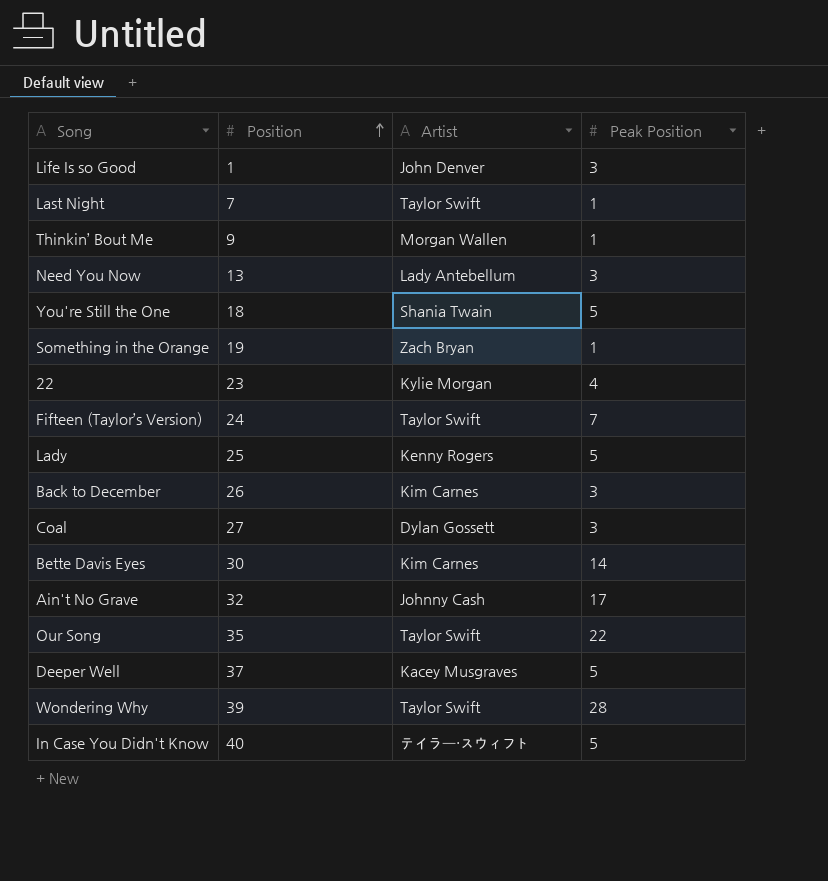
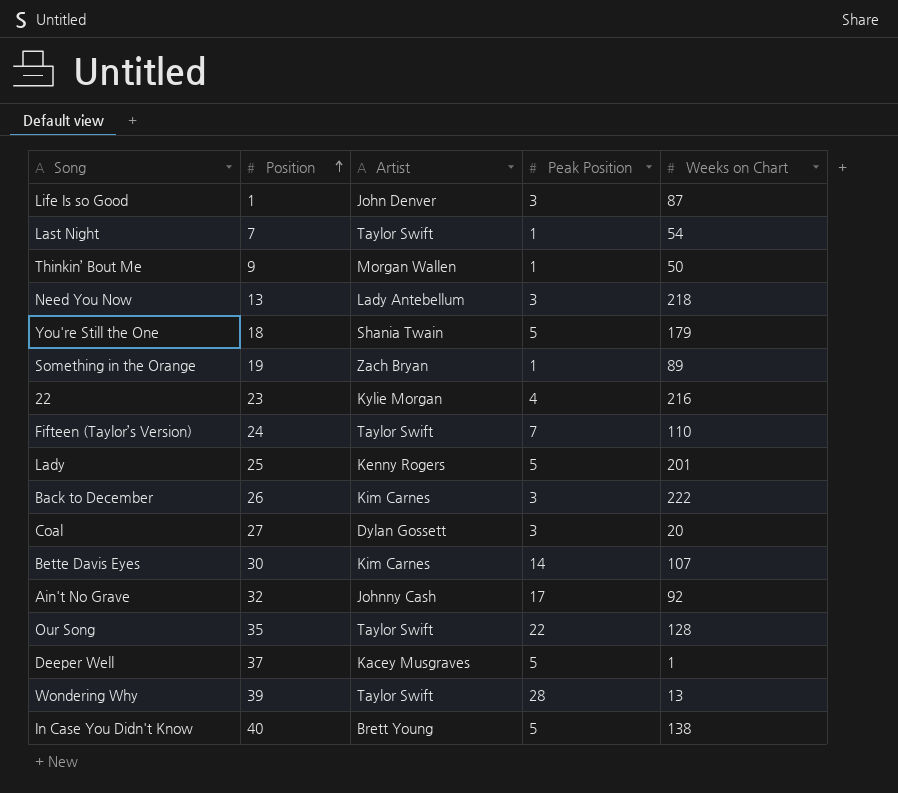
column Weeks on Chart | position: none -> 5
In Case You Didn't Know | Artist: テイラー・スウィフト -> Brett Young

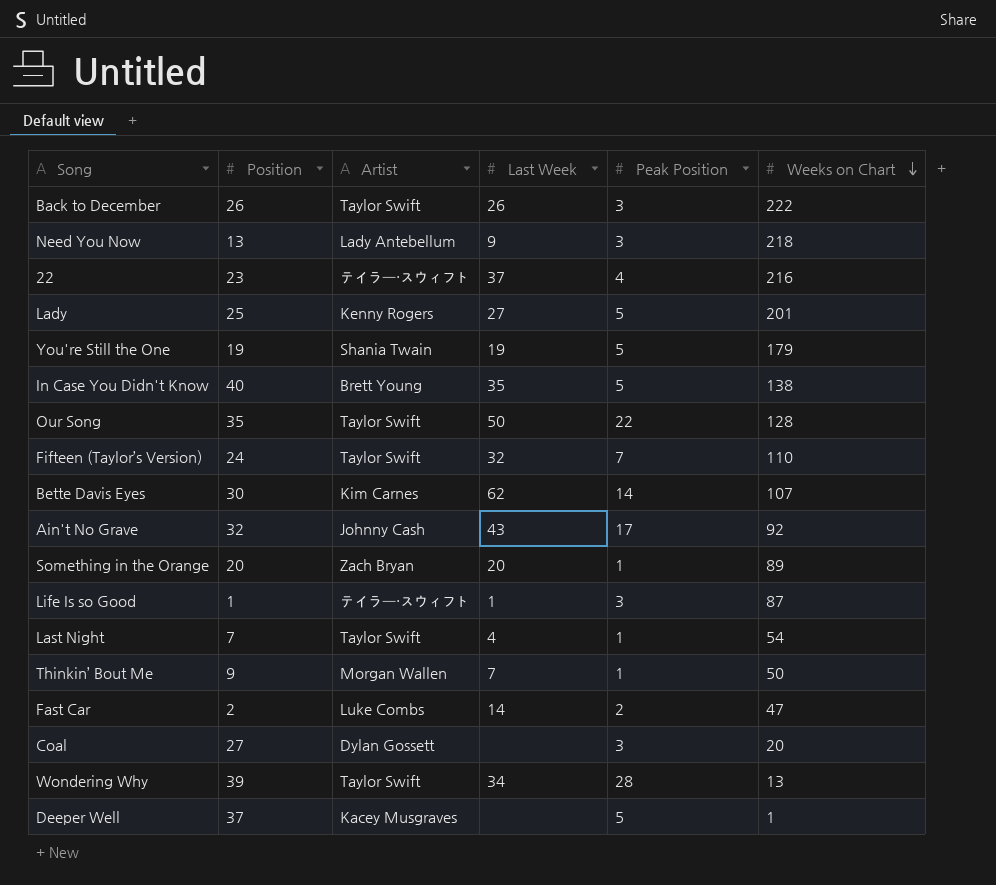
row order: Position ascending -> Weeks on Chart descending
column Last Week | position: none -> 4
Back to December | Artist: Kim Carnes -> Taylor Swift
22 | Artist: Kylie Morgan -> テイラー・スウィフト
You're Still the One | Position: 18 -> 19
Something in the Orange | Position: 19 -> 20
Life Is so Good | Artist: John Denver -> テイラー・スウィフト
row Fast Car: none -> 2 | Luke Combs | 14 | 2 | 47

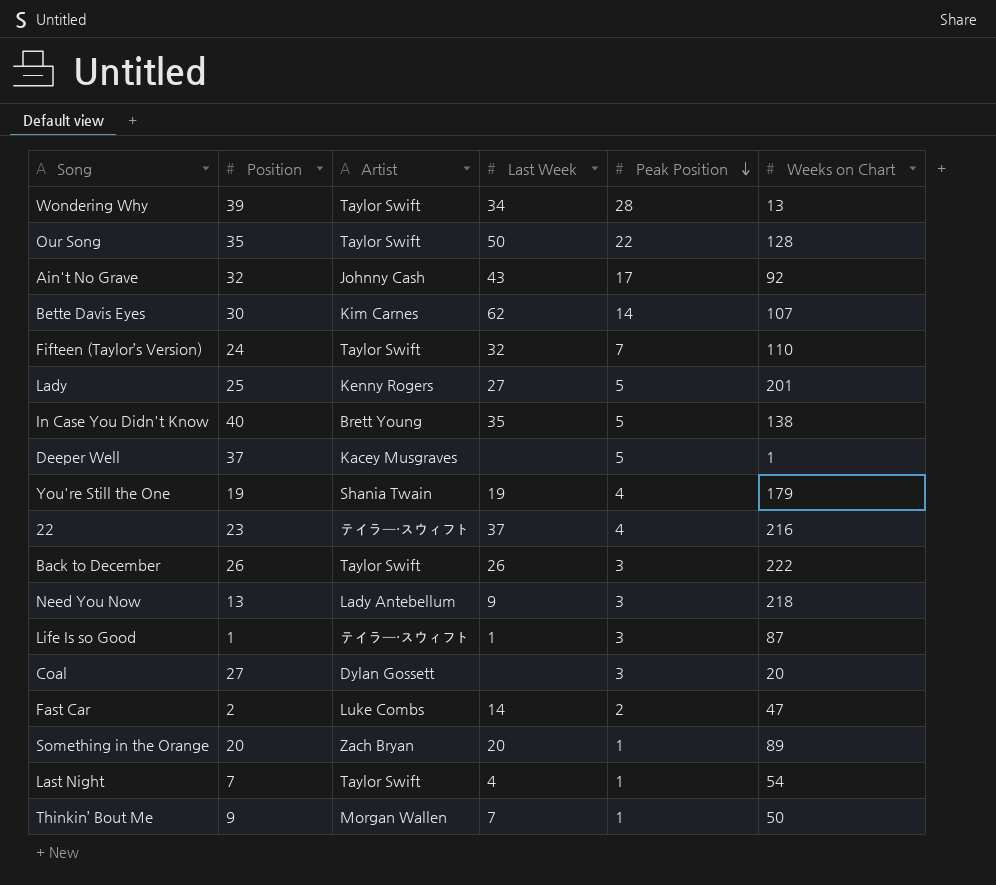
row order: Weeks on Chart descending -> Peak Position descending
You're Still the One | Peak Position: 5 -> 4

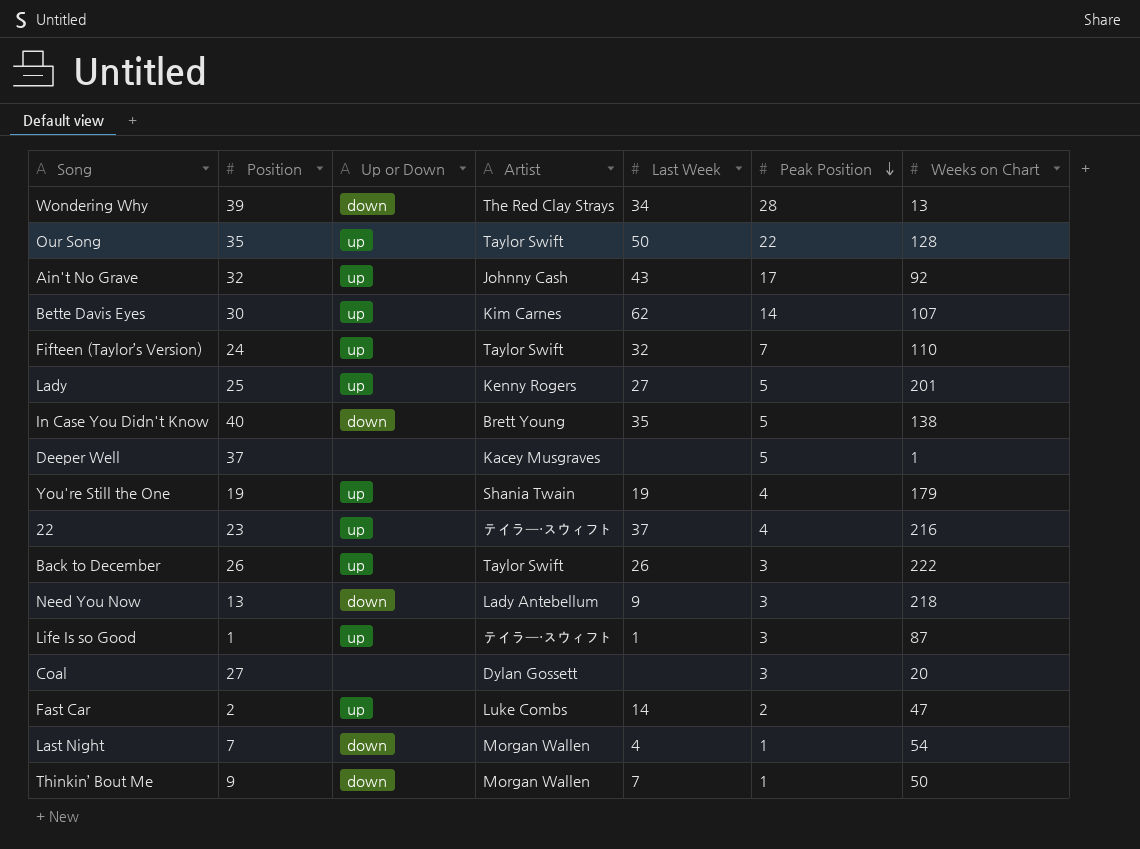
column Up or Down | position: none -> 3
row Something in the Orange: 20 | Zach Bryan | 20 | 1 | 89 -> none
Wondering Why | Artist: Taylor Swift -> The Red Clay Strays
Last Night | Artist: Taylor Swift -> Morgan Wallen

